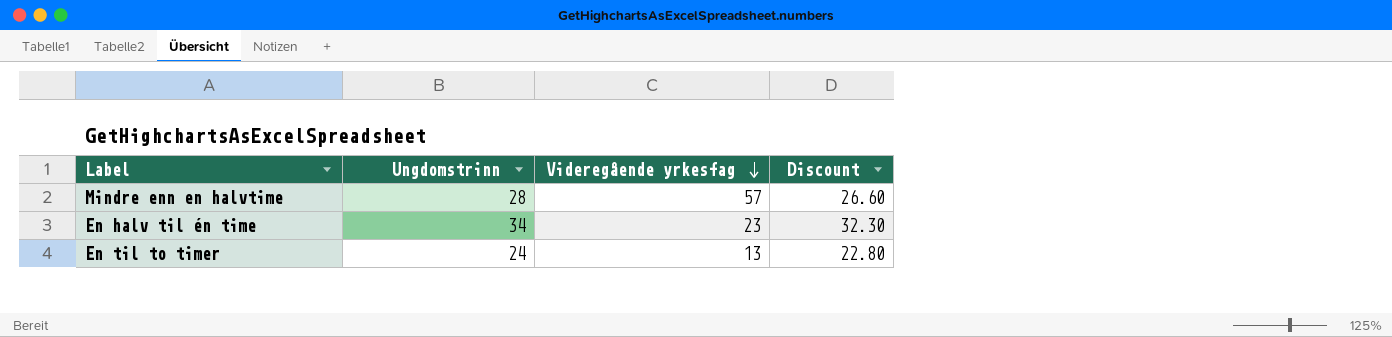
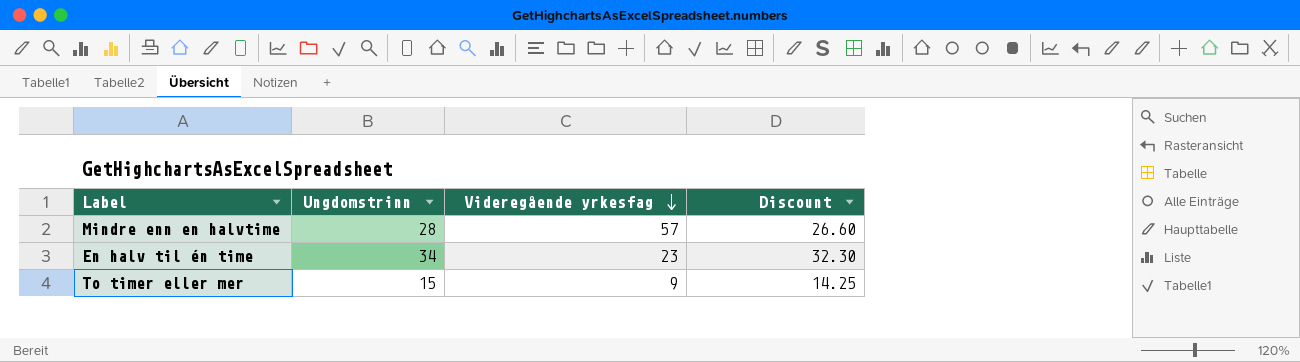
row En til to timer: 24 | 13 | 22.80 -> none
row To timer eller mer: none -> 15 | 9 | 14.25

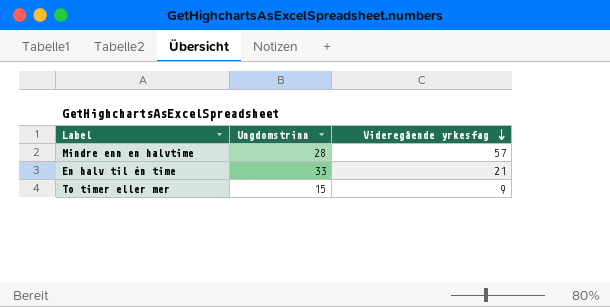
column Discount | formula: [Ungdomstrinn] * 0.95 -> none
En halv til én time | Ungdomstrinn: 34 -> 33
En halv til én time | Videregående yrkesfag: 23 -> 21

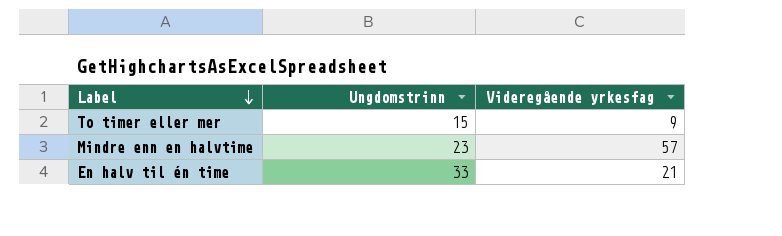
row order: Videregående yrkesfag descending -> Label descending
Mindre enn en halvtime | Ungdomstrinn: 28 -> 23

